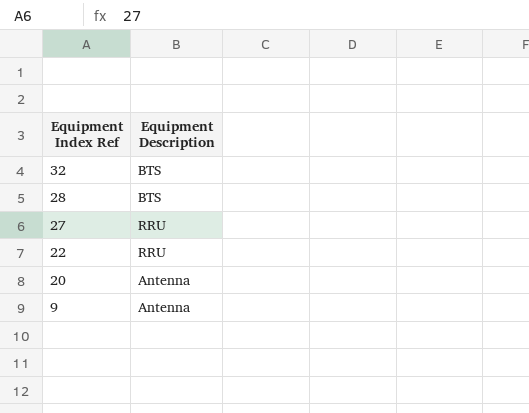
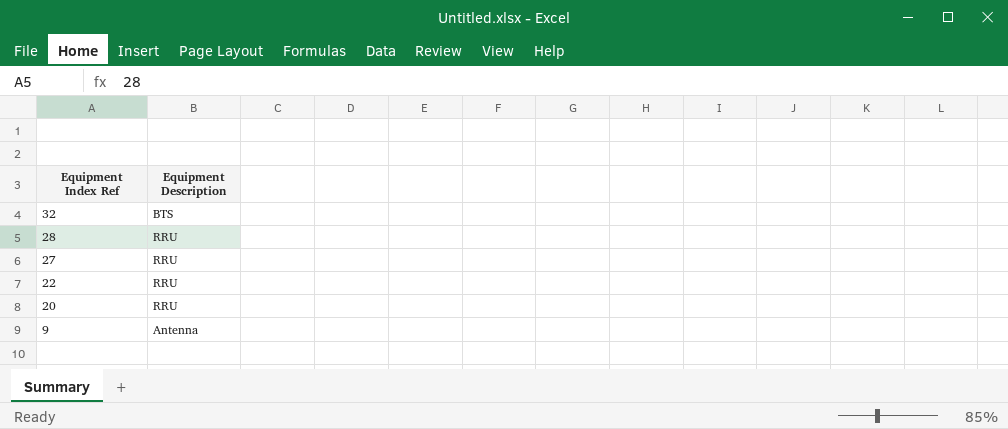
28 | Equipment Description: BTS -> RRU
20 | Equipment Description: Antenna -> RRU

